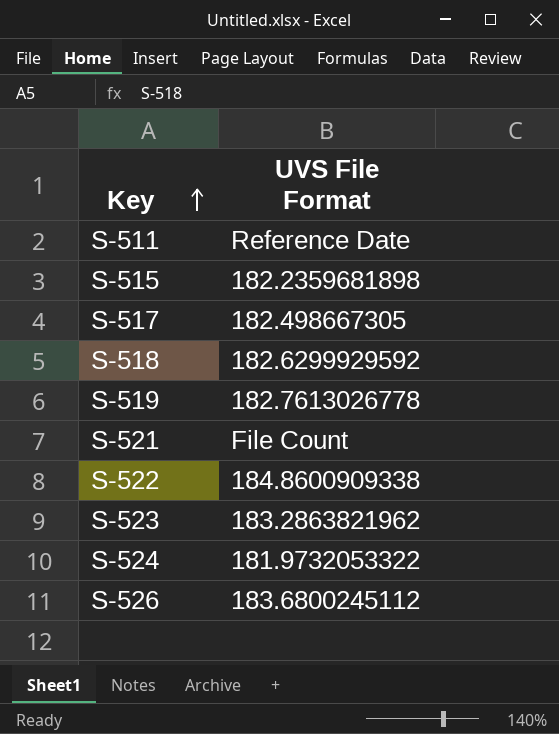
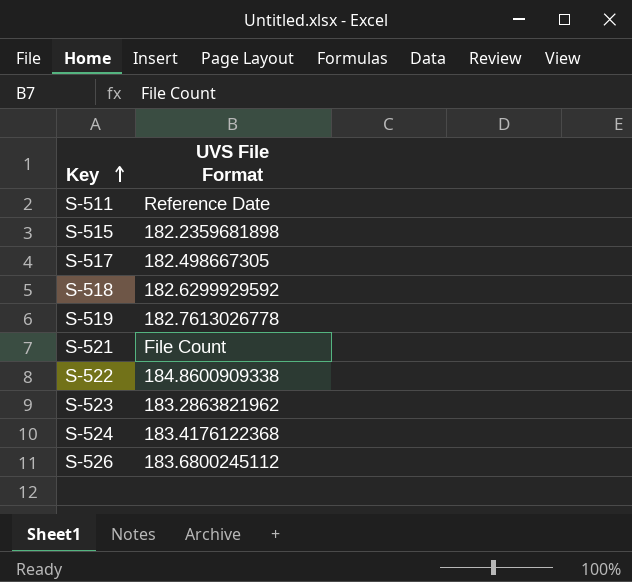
S-524 | UVS File Format: 181.9732053322 -> 183.4176122368

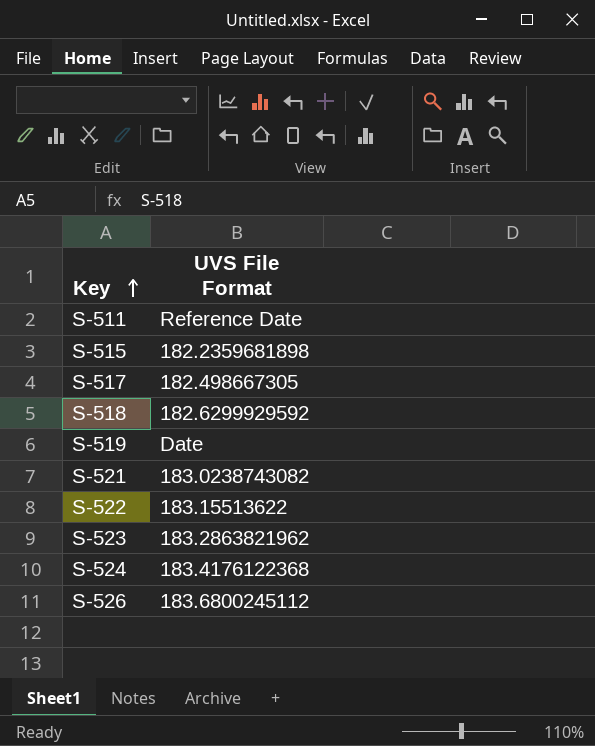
S-519 | UVS File Format: 182.7613026778 -> Date
S-521 | UVS File Format: File Count -> 183.0238743082
S-522 | UVS File Format: 184.8600909338 -> 183.15513622

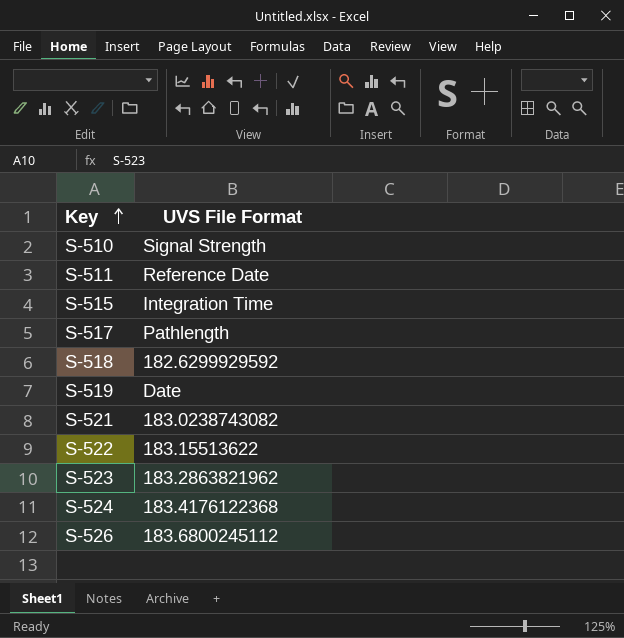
row S-510: none -> Signal Strength
S-515 | UVS File Format: 182.2359681898 -> Integration Time
S-517 | UVS File Format: 182.498667305 -> Pathlength

